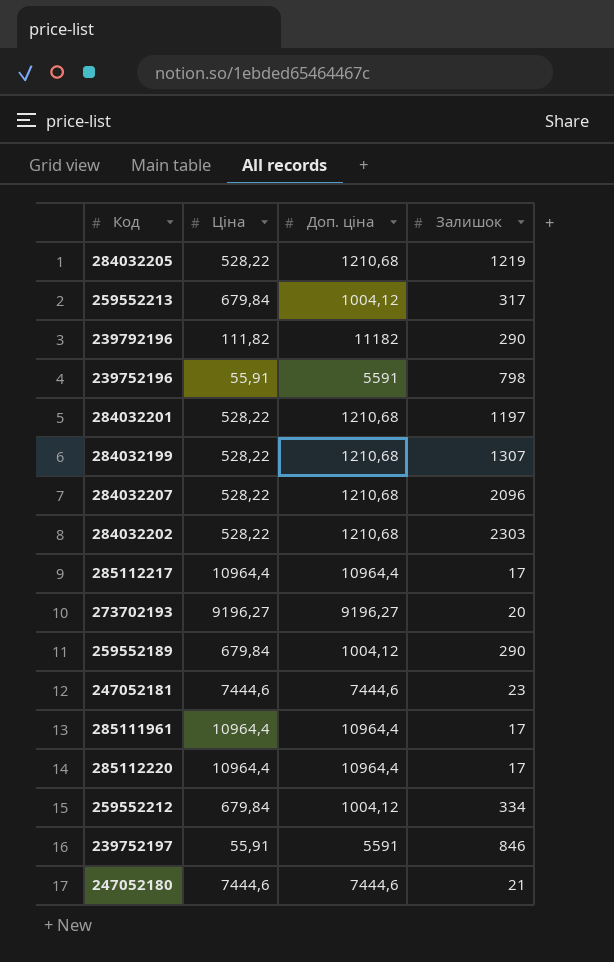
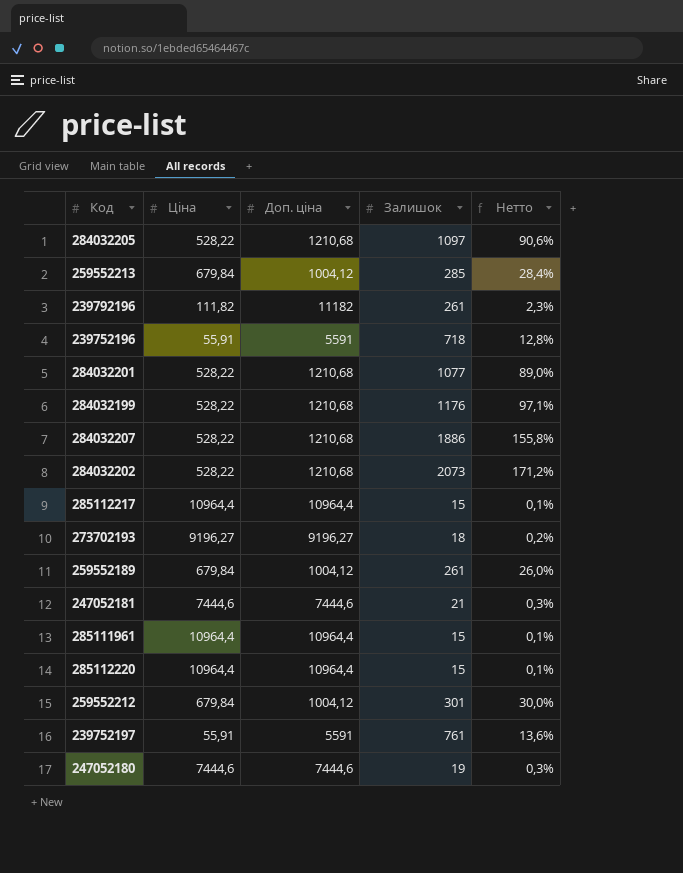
column Нетто | formula: none -> [Залишок] / [Доп. ціна]
284032205 | Залишок: 1219 -> 1097
259552213 | Залишок: 317 -> 285
239792196 | Залишок: 290 -> 261
239752196 | Залишок: 798 -> 718
284032201 | Залишок: 1197 -> 1077
284032199 | Залишок: 1307 -> 1176
284032207 | Залишок: 2096 -> 1886
284032202 | Залишок: 2303 -> 2073
285112217 | Залишок: 17 -> 15
273702193 | Залишок: 20 -> 18
259552189 | Залишок: 290 -> 261
247052181 | Залишок: 23 -> 21
285111961 | Залишок: 17 -> 15
285112220 | Залишок: 17 -> 15
259552212 | Залишок: 334 -> 301
239752197 | Залишок: 846 -> 761
247052180 | Залишок: 21 -> 19

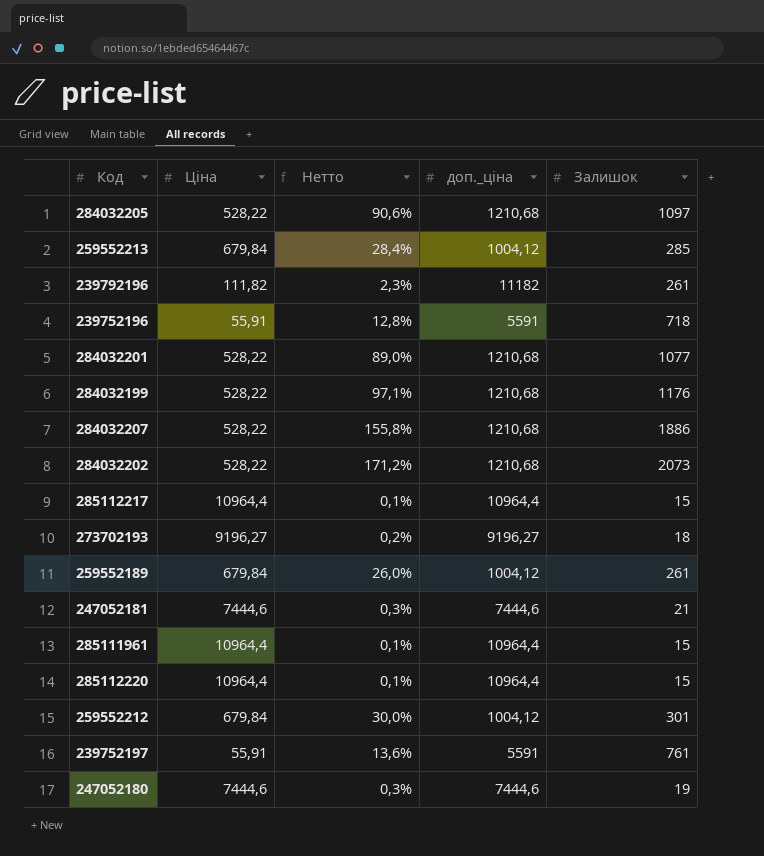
column Нетто | position: 5 -> 3
column name: Доп. ціна -> доп._ціна

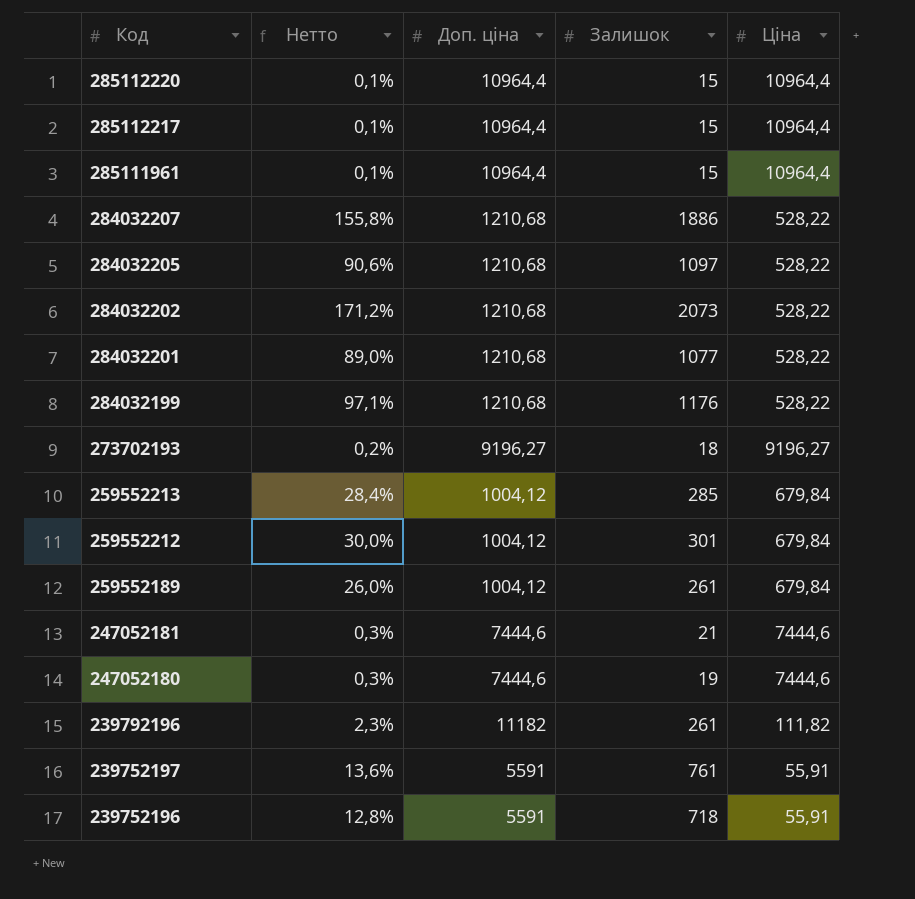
row order: none -> Код descending
column name: доп._ціна -> Доп. ціна
column Ціна | position: 2 -> 5

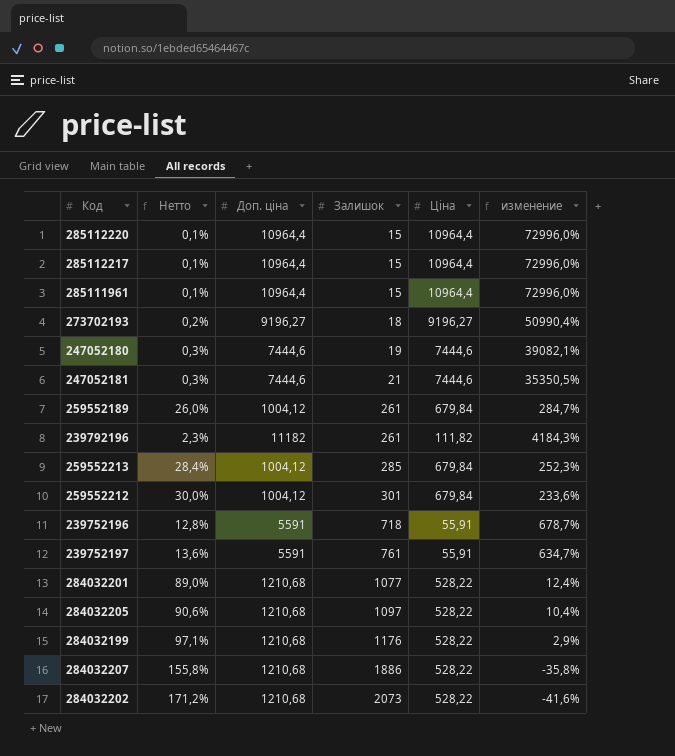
row order: Код descending -> Залишок ascending
column изменение | formula: none -> ([Доп. ціна] - [Залишок]) / [Залишок]

